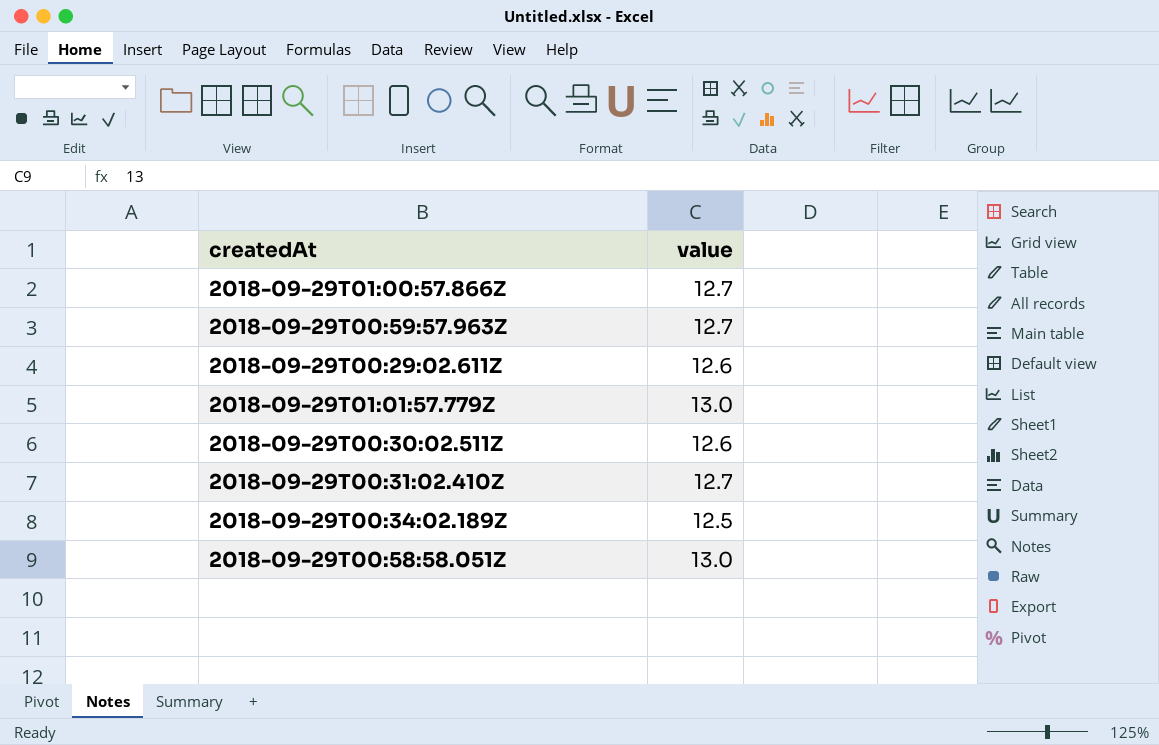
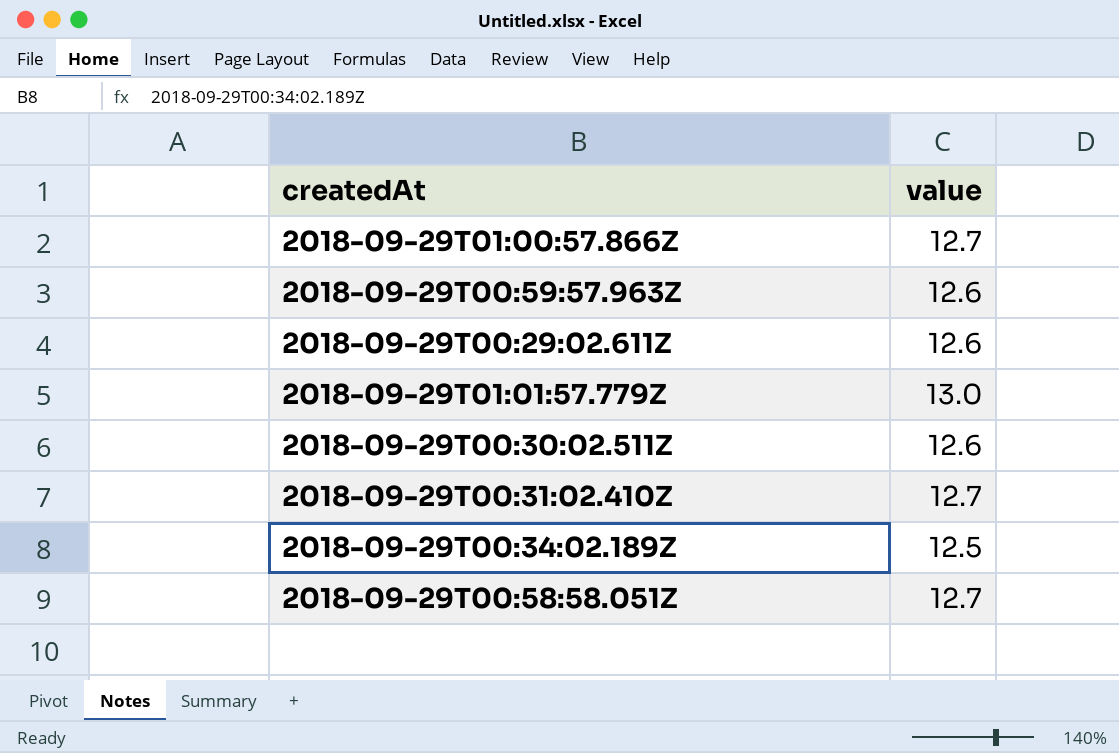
2018-09-29T00:59:57.963Z | value: 12.7 -> 12.6
2018-09-29T00:58:58.051Z | value: 13.0 -> 12.7

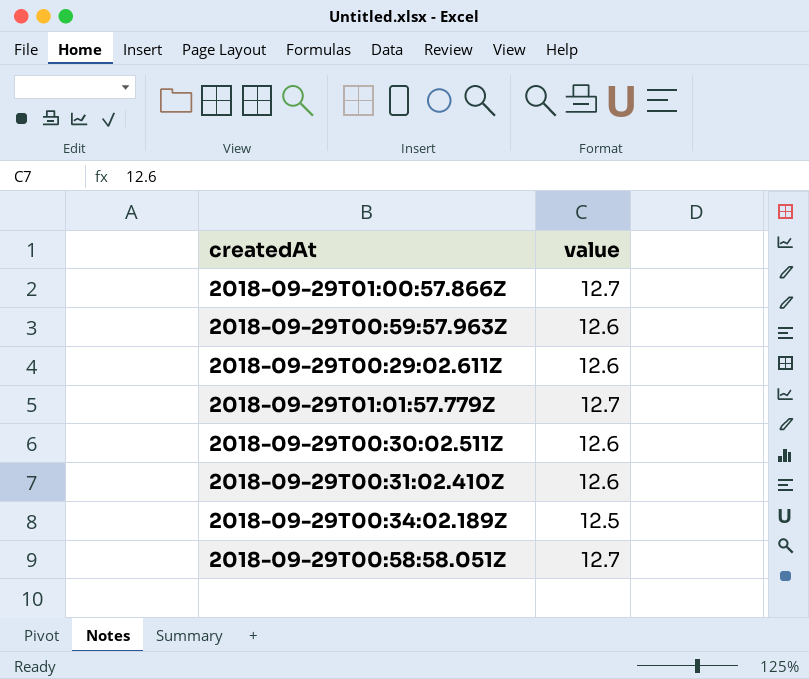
2018-09-29T01:01:57.779Z | value: 13.0 -> 12.7
2018-09-29T00:31:02.410Z | value: 12.7 -> 12.6

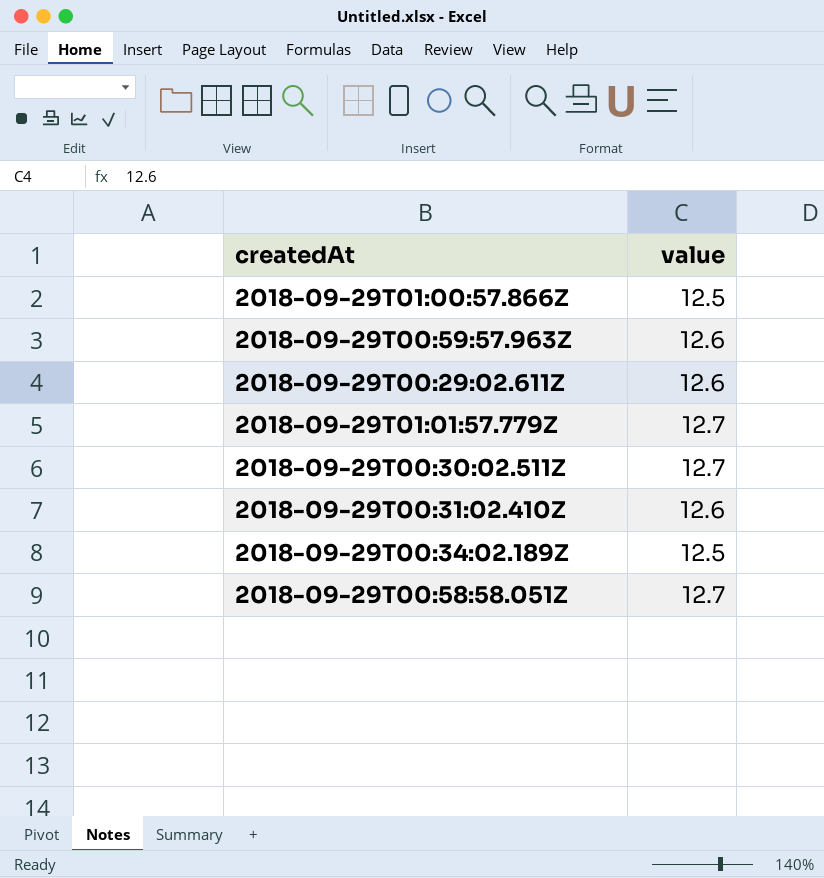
2018-09-29T01:00:57.866Z | value: 12.7 -> 12.5
2018-09-29T00:30:02.511Z | value: 12.6 -> 12.7

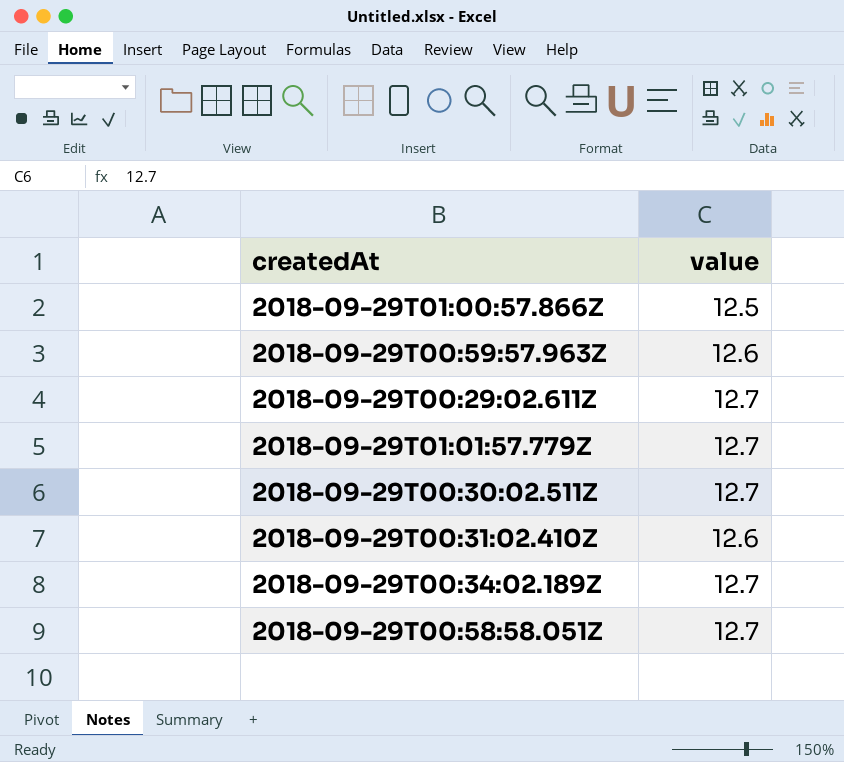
2018-09-29T00:29:02.611Z | value: 12.6 -> 12.7
2018-09-29T00:34:02.189Z | value: 12.5 -> 12.7

